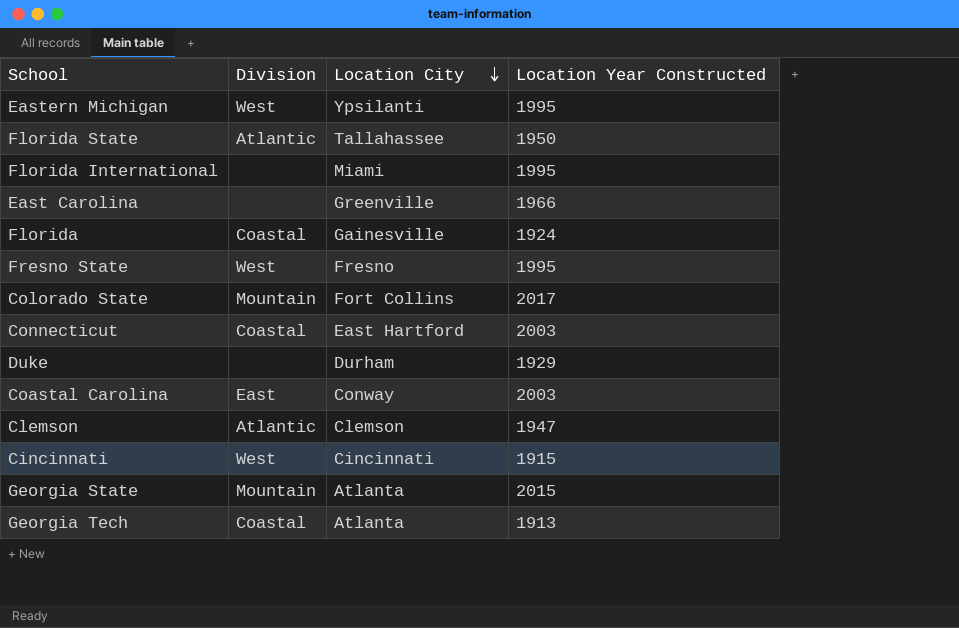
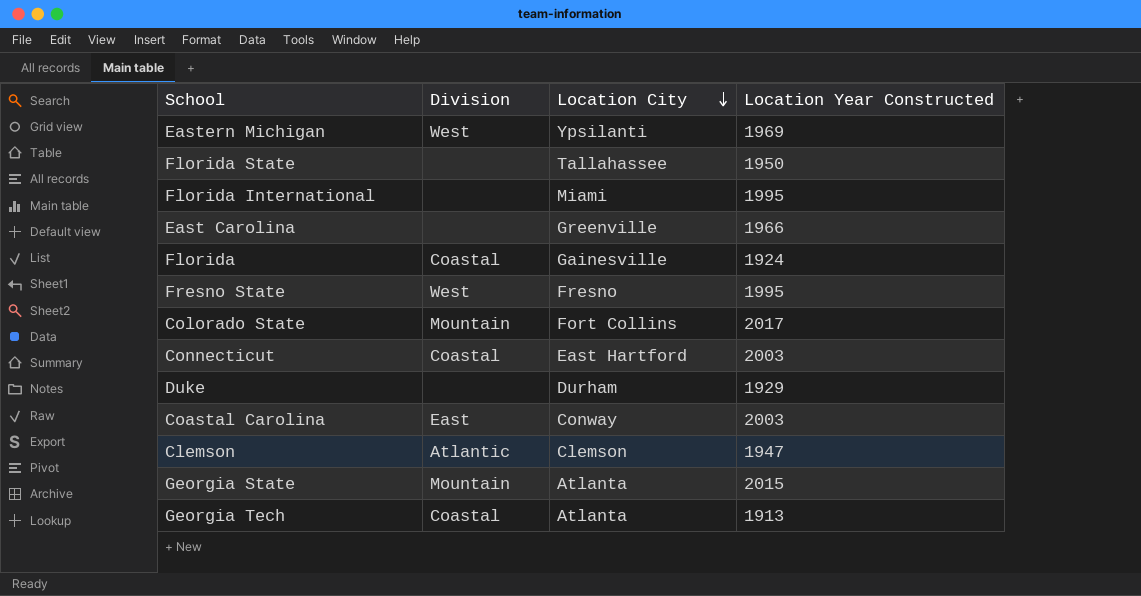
row Cincinnati: West | Cincinnati | 1915 -> none
Eastern Michigan | Location Year Constructed: 1995 -> 1969
Florida State | Division: Atlantic -> none

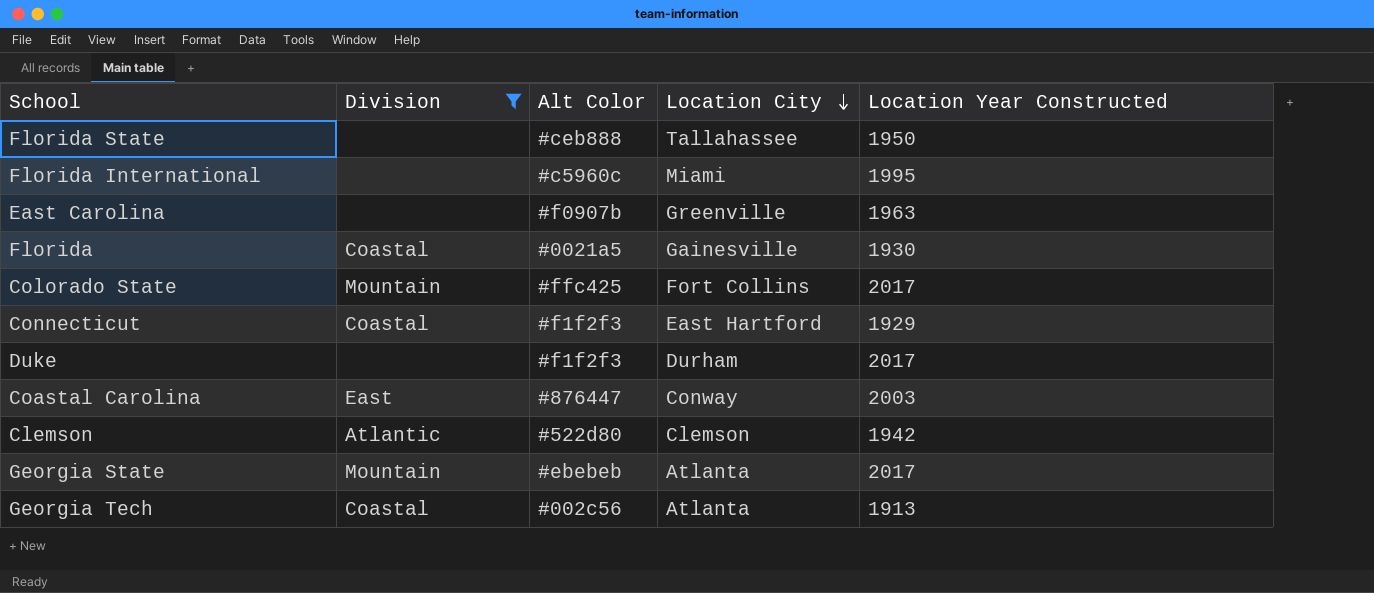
filter: none -> Division != West
column Alt Color | position: none -> 3
East Carolina | Location Year Constructed: 1966 -> 1963
Florida | Location Year Constructed: 1924 -> 1930
Connecticut | Location Year Constructed: 2003 -> 1929
Duke | Location Year Constructed: 1929 -> 2017
Clemson | Location Year Constructed: 1947 -> 1942
Georgia State | Location Year Constructed: 2015 -> 2017

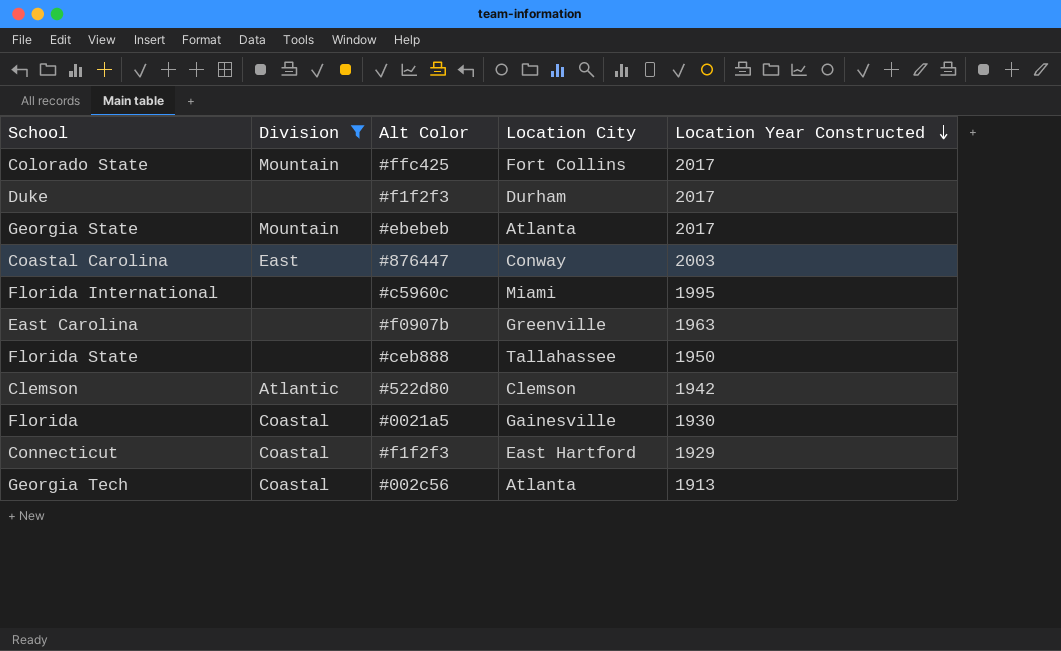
row order: Location City descending -> Location Year Constructed descending

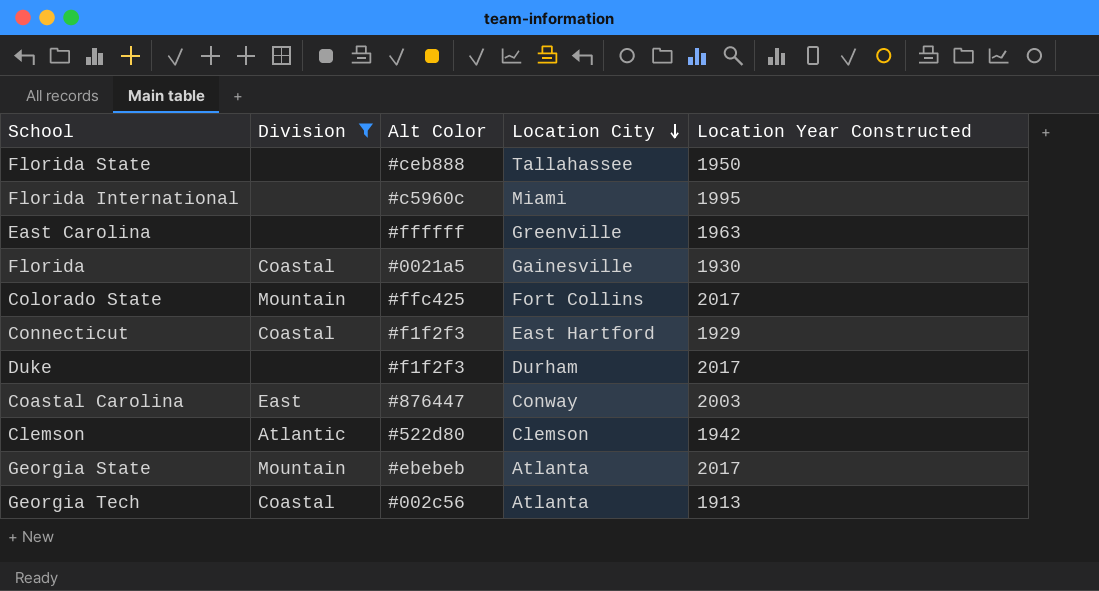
row order: Location Year Constructed descending -> Location City descending
East Carolina | Alt Color: #f0907b -> #ffffff

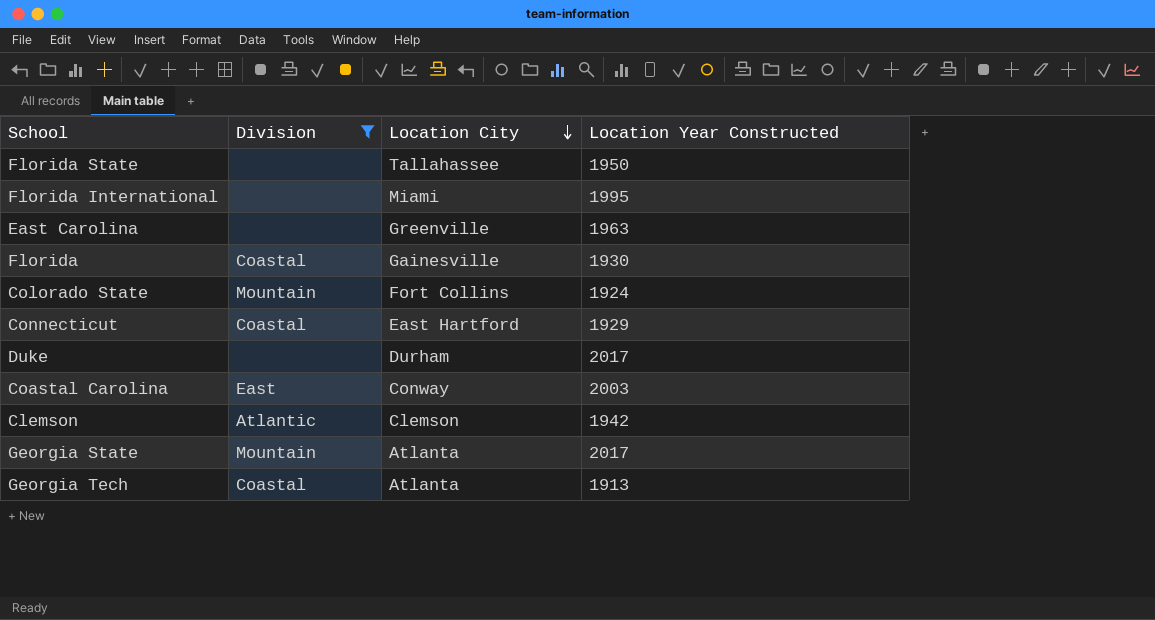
column Alt Color | position: 3 -> none
Colorado State | Location Year Constructed: 2017 -> 1924

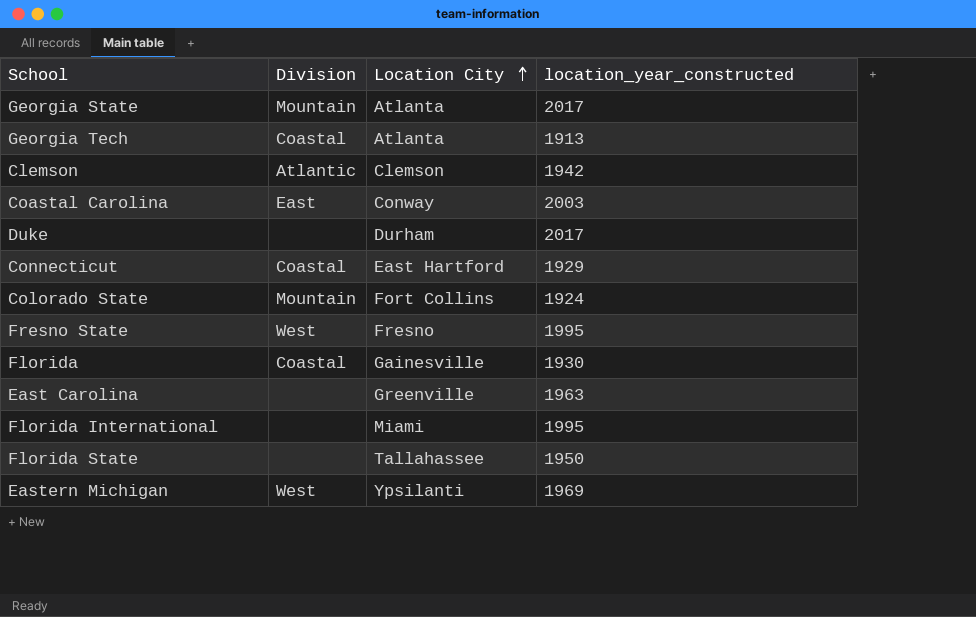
filter: Division != West -> none
row order: Location City descending -> Location City ascending
column name: Location Year Constructed -> location_year_constructed

